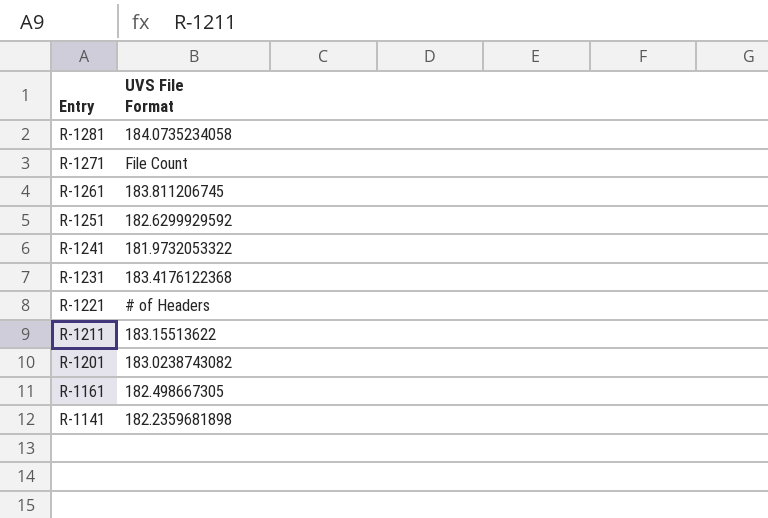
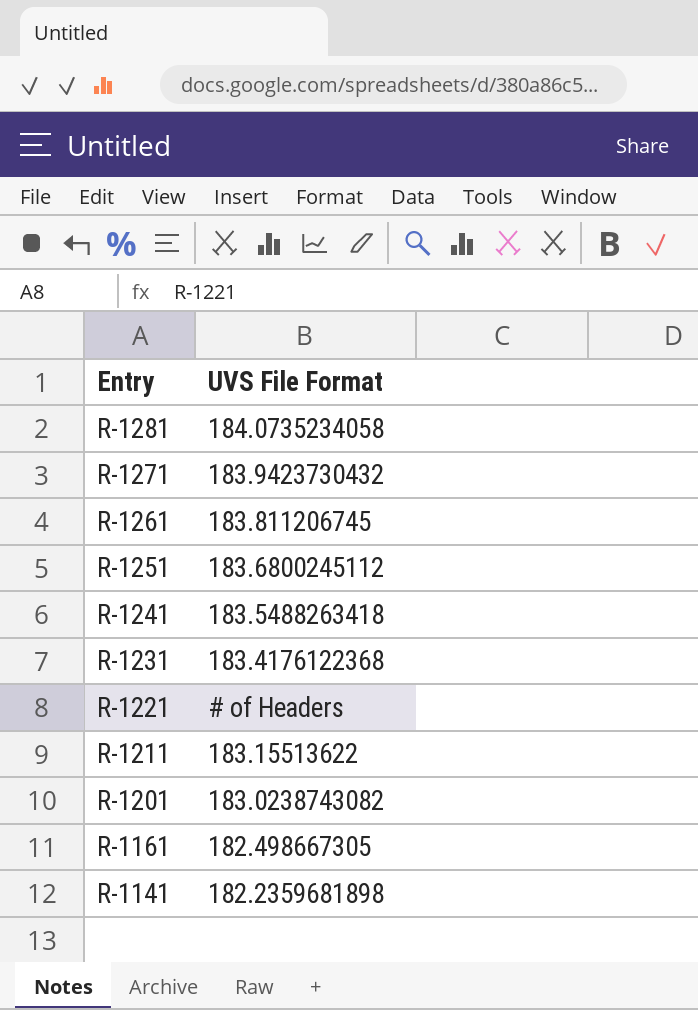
R-1271 | UVS File Format: File Count -> 183.9423730432
R-1251 | UVS File Format: 182.6299929592 -> 183.6800245112
R-1241 | UVS File Format: 181.9732053322 -> 183.5488263418

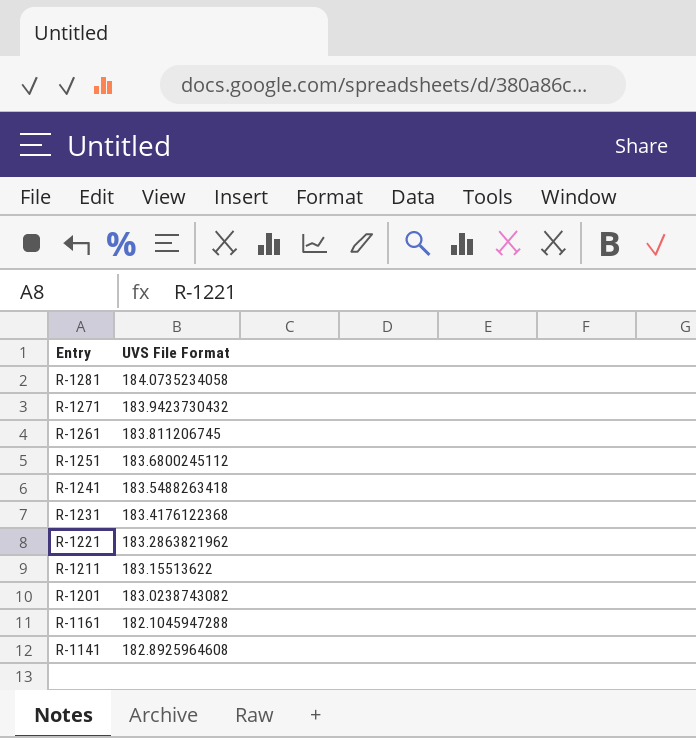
R-1221 | UVS File Format: # of Headers -> 183.2863821962
R-1161 | UVS File Format: 182.498667305 -> 182.1045947288
R-1141 | UVS File Format: 182.2359681898 -> 182.8925964608

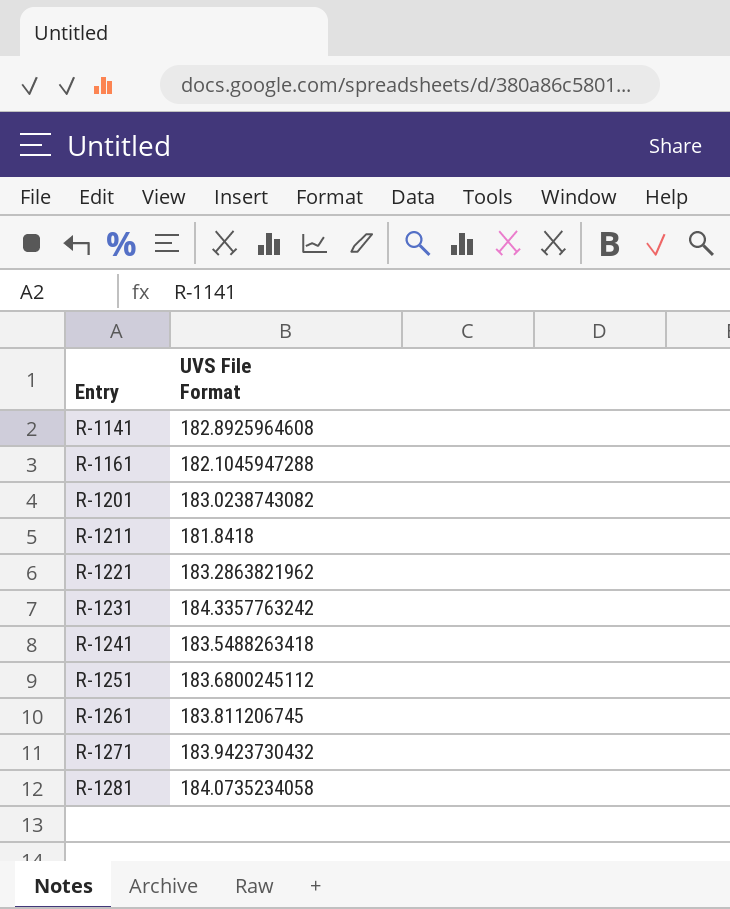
row order: Entry descending -> Entry ascending
R-1211 | UVS File Format: 183.15513622 -> 181.8418
R-1231 | UVS File Format: 183.4176122368 -> 184.3357763242

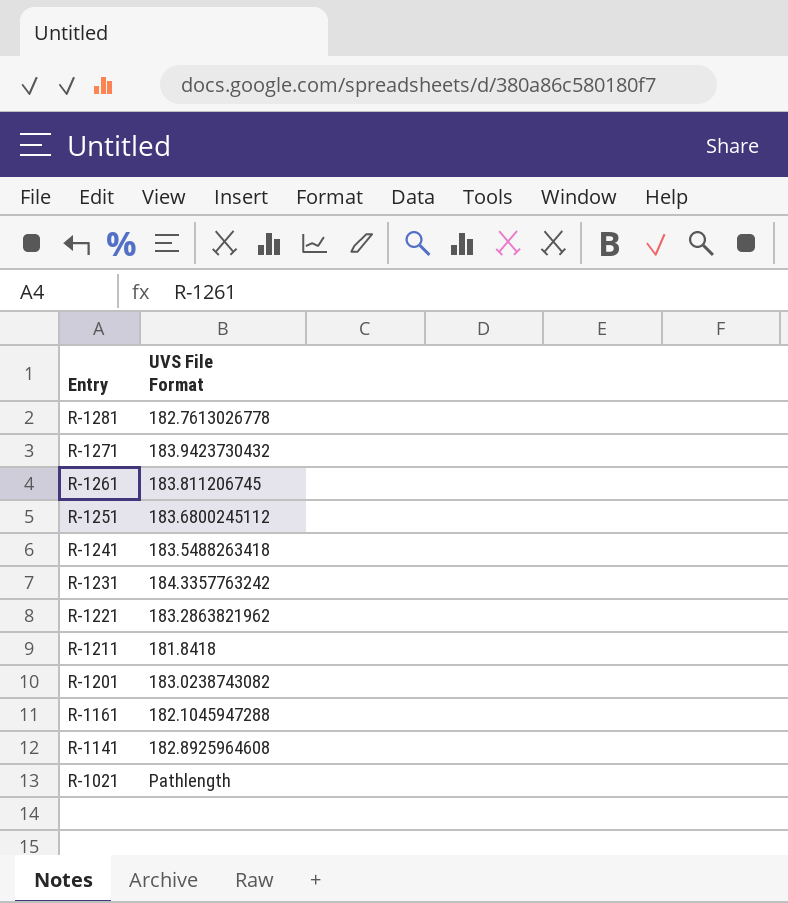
row order: Entry ascending -> Entry descending
R-1281 | UVS File Format: 184.0735234058 -> 182.7613026778
row R-1021: none -> Pathlength

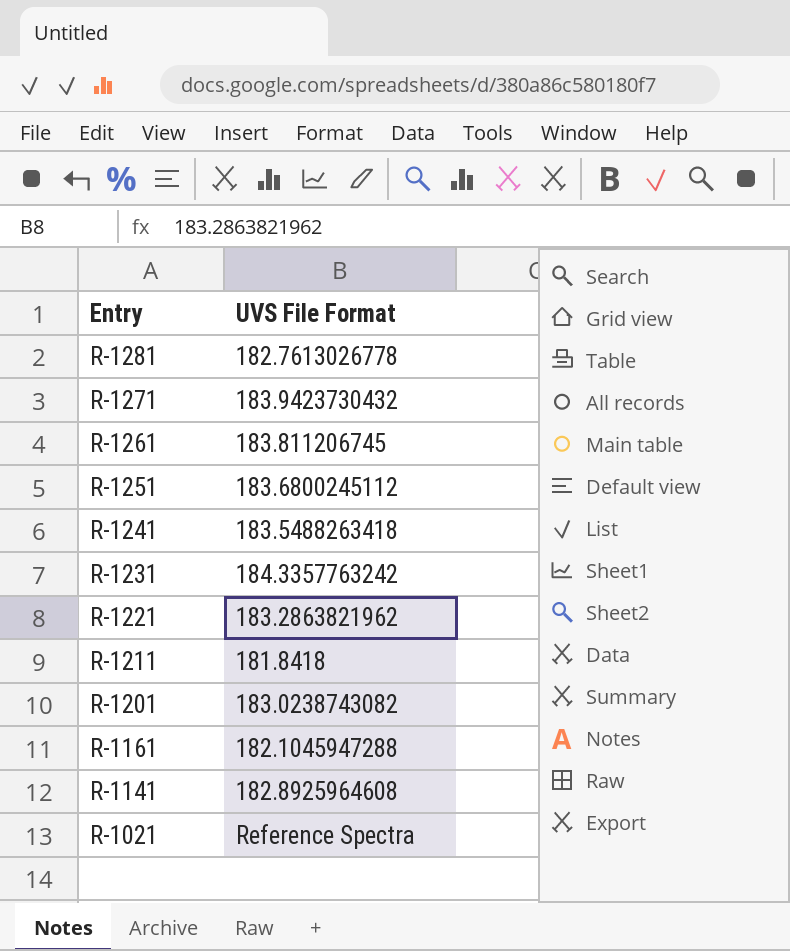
R-1021 | UVS File Format: Pathlength -> Reference Spectra

